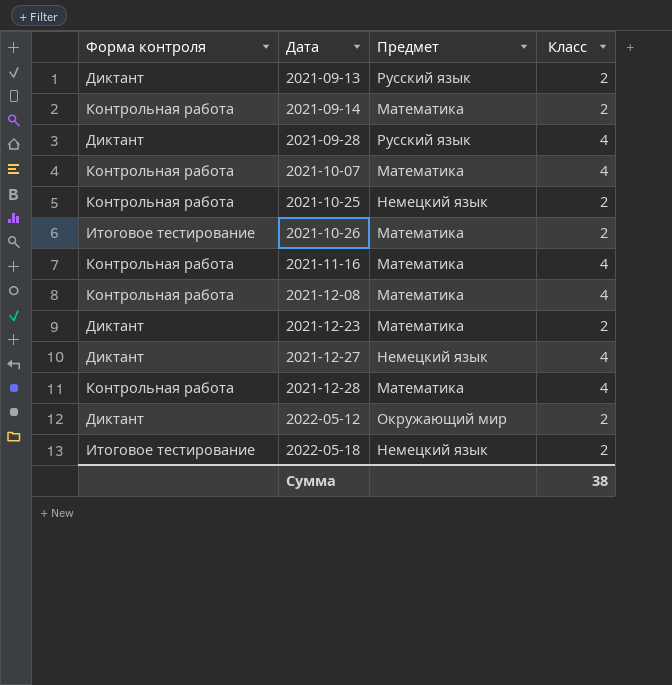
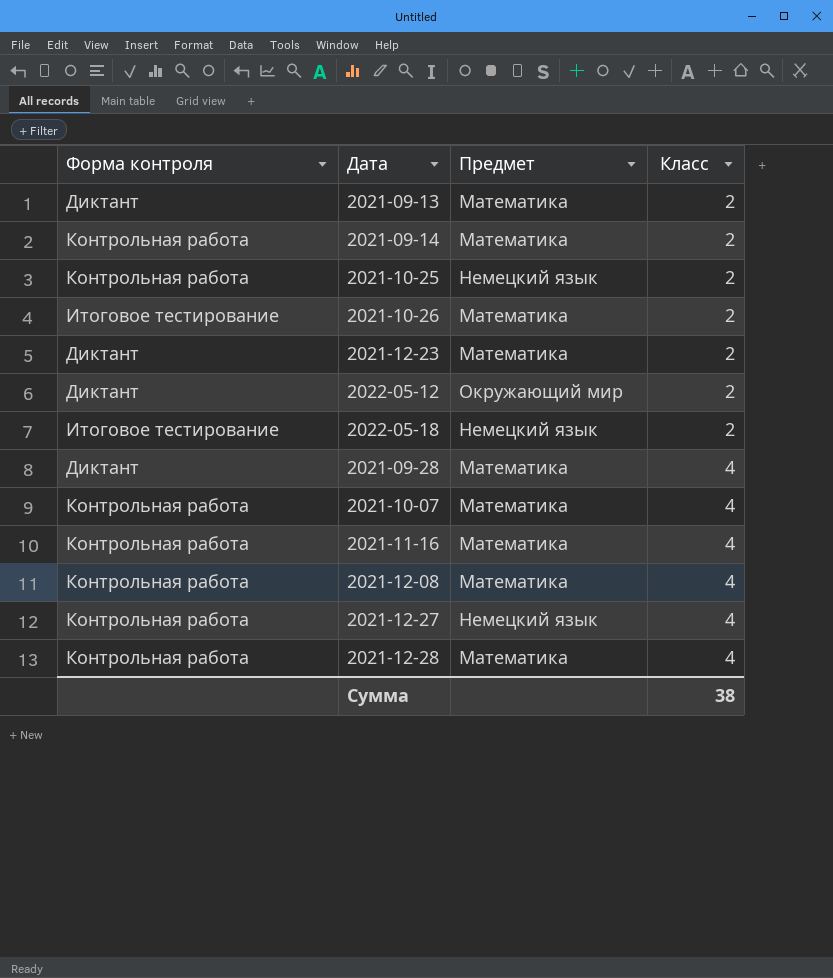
row order: Дата ascending -> Класс ascending
2021-09-13 | Предмет: Русский язык -> Математика
2021-09-28 | Предмет: Русский язык -> Математика
2021-12-27 | Форма контроля: Диктант -> Контрольная работа

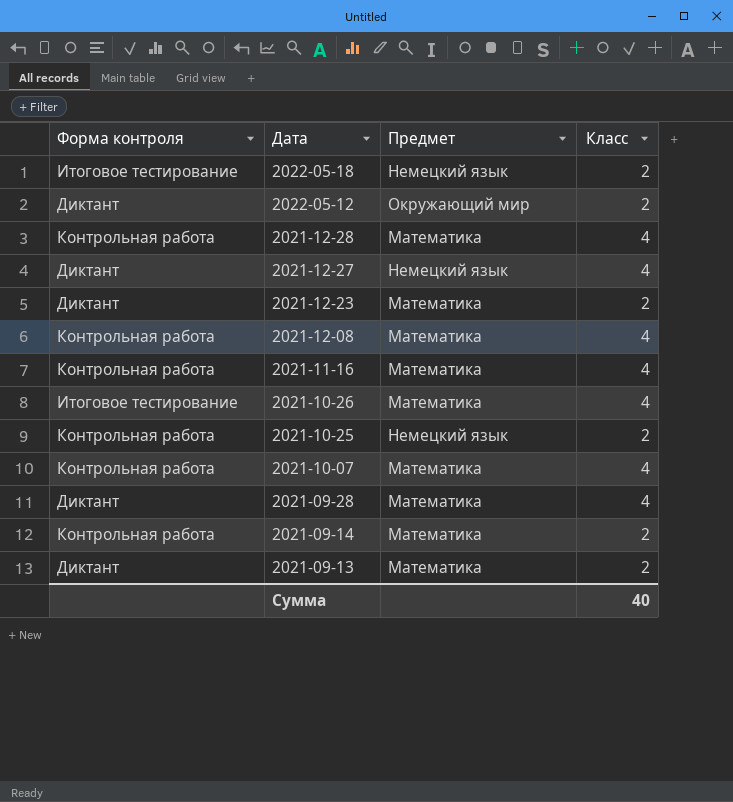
row order: Класс ascending -> Дата descending
2021-12-27 | Форма контроля: Контрольная работа -> Диктант
2021-10-26 | Класс: 2 -> 4
Сумма | Класс: 38 -> 40

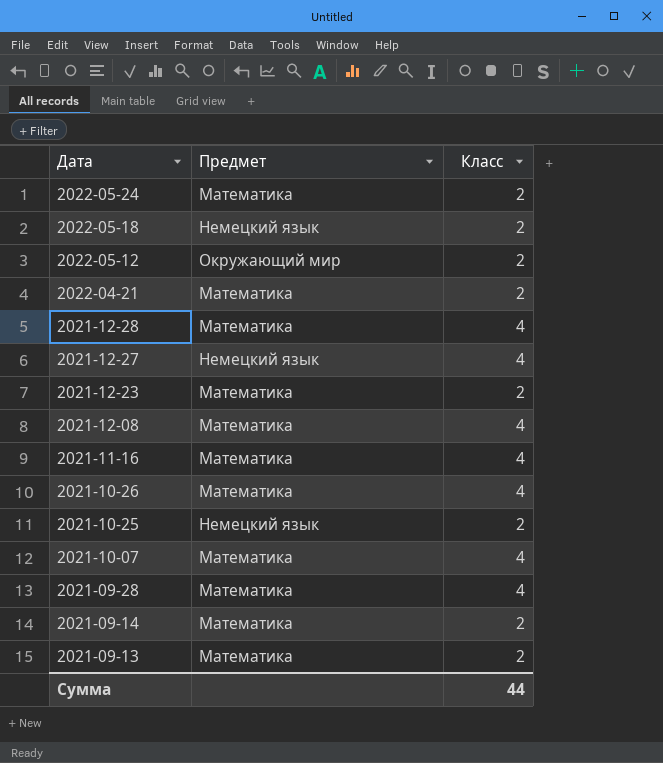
column Форма контроля | position: 1 -> none
row 2022-05-24: none -> Математика | 2
row 2022-04-21: none -> Математика | 2
Сумма | Класс: 40 -> 44

